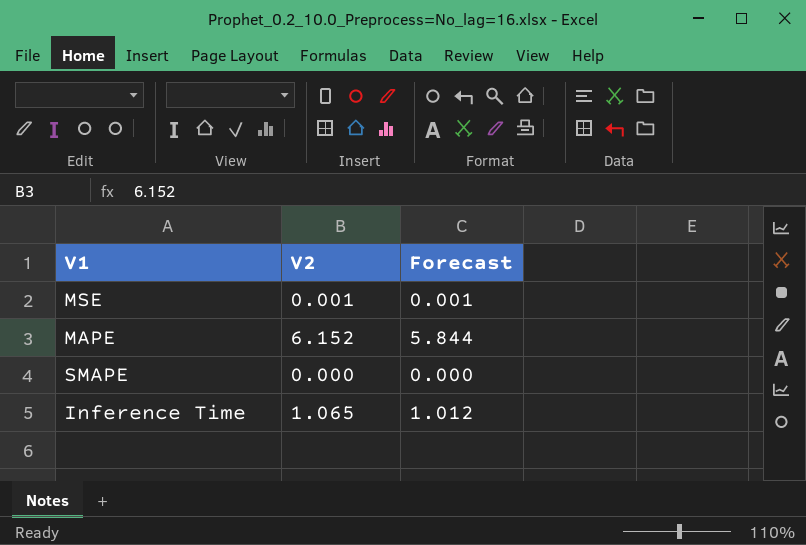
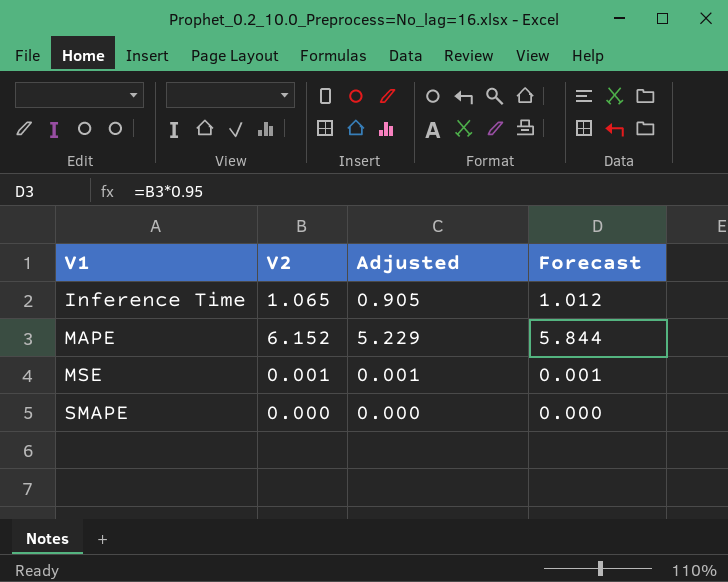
row order: none -> V1 ascending
column Adjusted | formula: none -> [V2] * 0.85

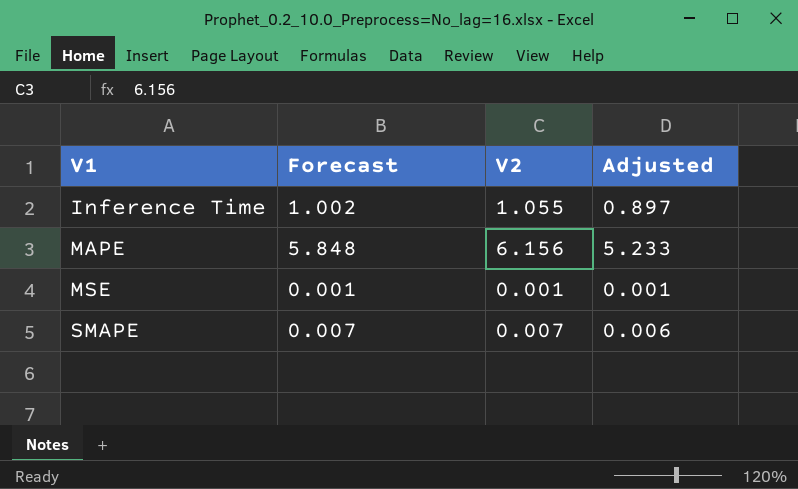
column Forecast | position: 4 -> 2
Inference Time | Forecast: 1.012 -> 1.002
Inference Time | V2: 1.065 -> 1.055
Inference Time | Adjusted: 0.905 -> 0.897
MAPE | Forecast: 5.844 -> 5.848
MAPE | V2: 6.152 -> 6.156
MAPE | Adjusted: 5.229 -> 5.233
SMAPE | Forecast: 0.000 -> 0.007
SMAPE | V2: 0.000 -> 0.007
SMAPE | Adjusted: 0.000 -> 0.006

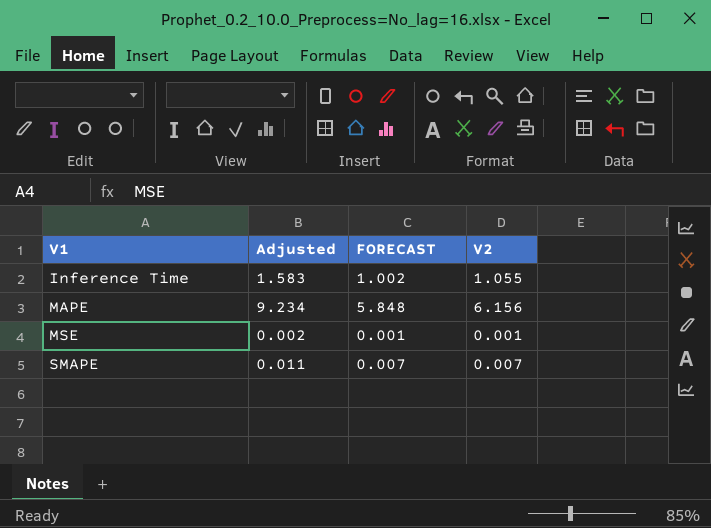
column Adjusted | formula: [V2] * 0.85 -> [V2] * 1.5
column Adjusted | position: 4 -> 2
column name: Forecast -> FORECAST

